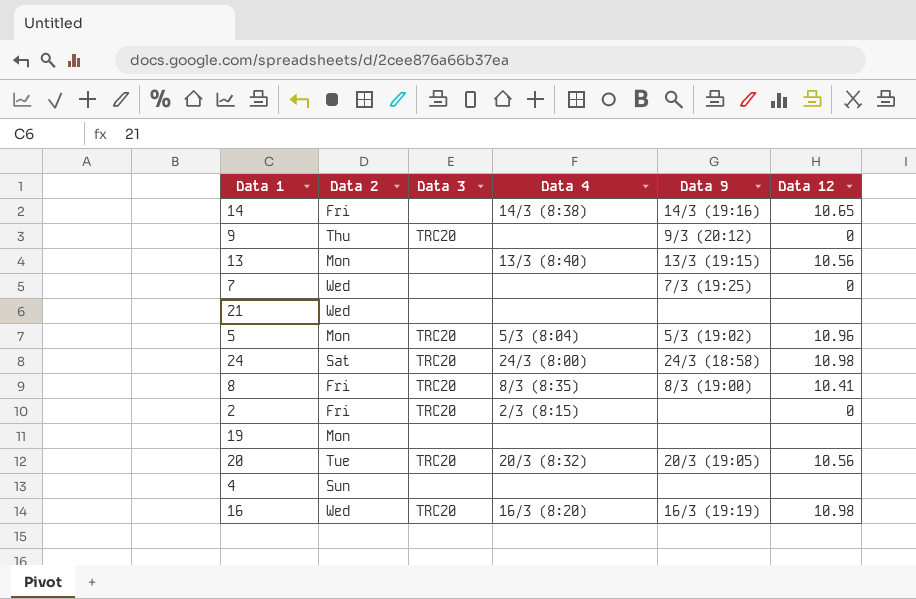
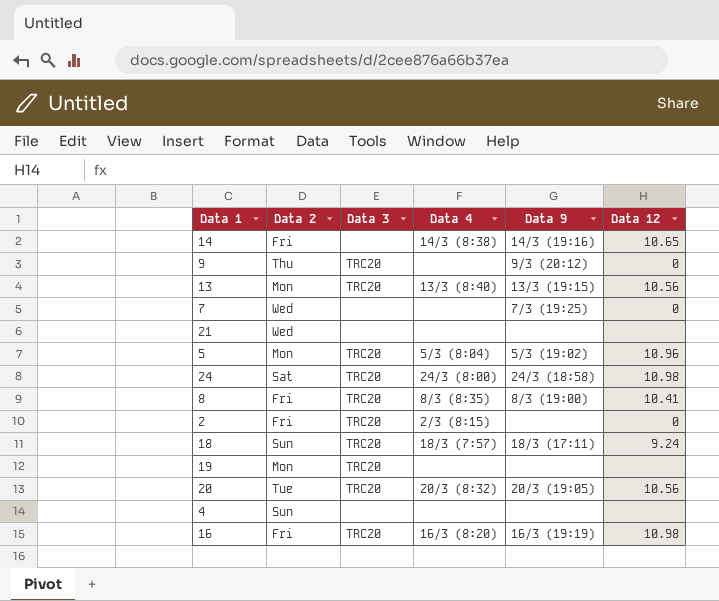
13 | Data 3: none -> TRC20
row 18: none -> Sun | TRC20 | 18/3 (7:57) | 18/3 (17:11) | 9.24
19 | Data 3: none -> TRC20
16 | Data 2: Wed -> Fri

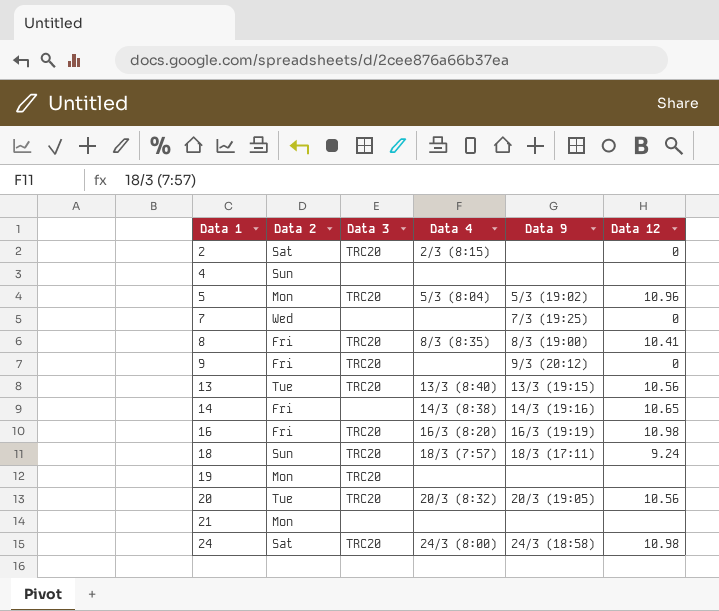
row order: none -> Data 1 ascending
2 | Data 2: Fri -> Sat
9 | Data 2: Thu -> Fri
13 | Data 2: Mon -> Tue
21 | Data 2: Wed -> Mon

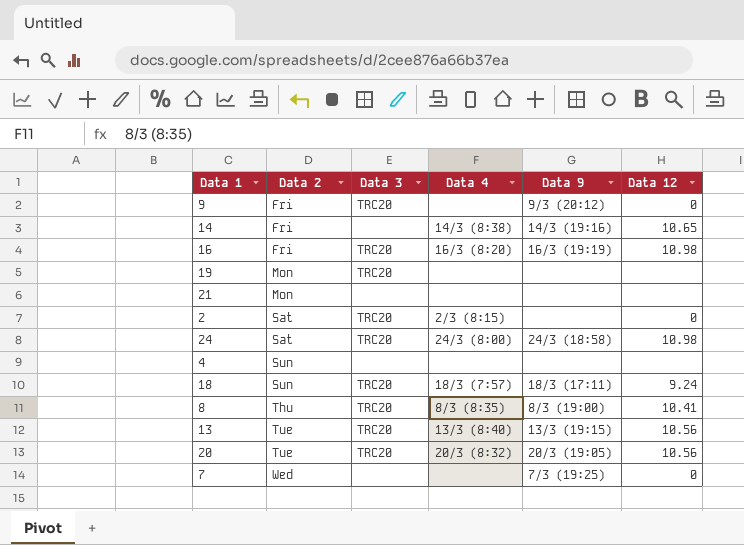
row order: Data 1 ascending -> Data 2 ascending
row 5: Mon | TRC20 | 5/3 (8:04) | 5/3 (19:02) | 10.96 -> none
8 | Data 2: Fri -> Thu

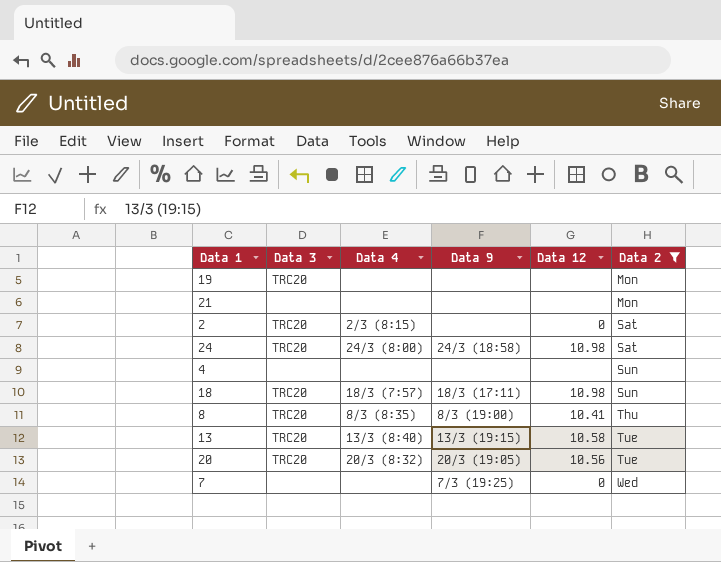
filter: none -> Data 2 != Fri
column Data 2 | position: 2 -> 6
18 | Data 12: 9.24 -> 10.98
13 | Data 12: 10.56 -> 10.58

